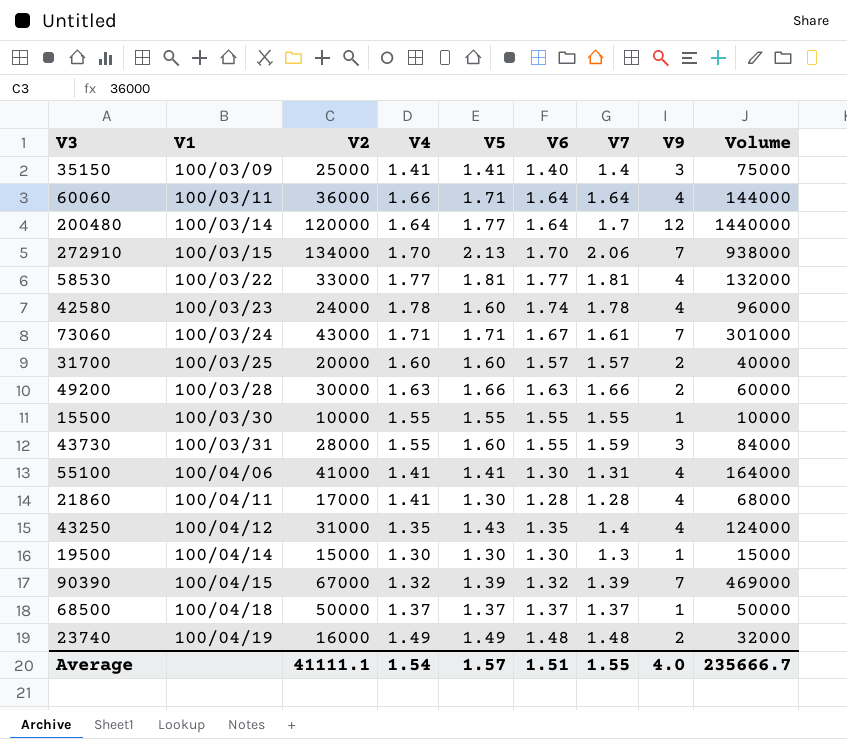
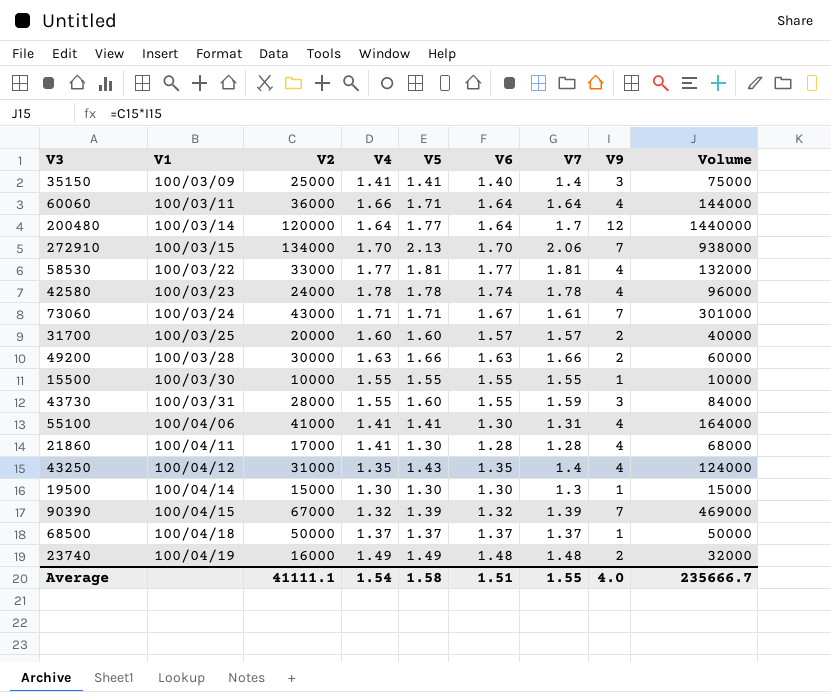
42580 | V5: 1.60 -> 1.78
Average | V5: 1.57 -> 1.58

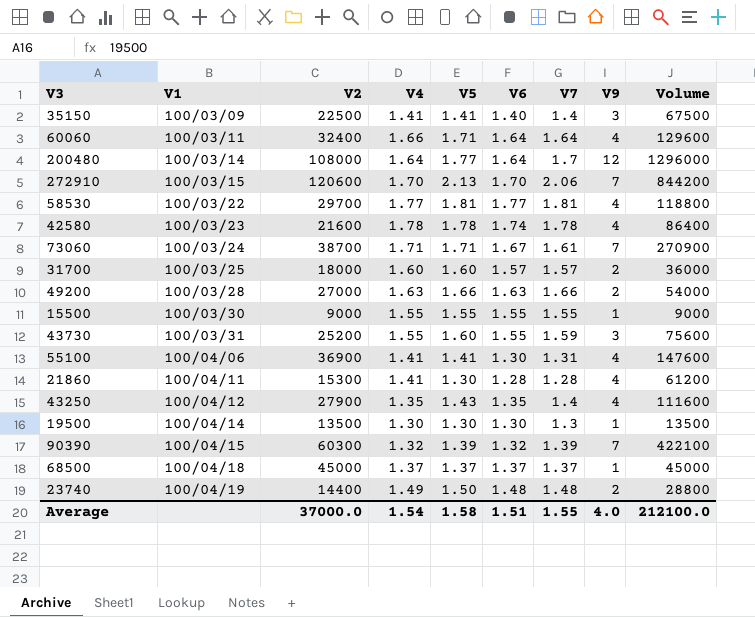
35150 | V2: 25000 -> 22500
35150 | Volume: 75000 -> 67500
60060 | V2: 36000 -> 32400
60060 | Volume: 144000 -> 129600
200480 | V2: 120000 -> 108000
200480 | Volume: 1440000 -> 1296000
272910 | V2: 134000 -> 120600
272910 | Volume: 938000 -> 844200
58530 | V2: 33000 -> 29700
58530 | Volume: 132000 -> 118800
42580 | V2: 24000 -> 21600
42580 | Volume: 96000 -> 86400
73060 | V2: 43000 -> 38700
73060 | Volume: 301000 -> 270900
31700 | V2: 20000 -> 18000
31700 | Volume: 40000 -> 36000
49200 | V2: 30000 -> 27000
49200 | Volume: 60000 -> 54000
15500 | V2: 10000 -> 9000
15500 | Volume: 10000 -> 9000
43730 | V2: 28000 -> 25200
43730 | Volume: 84000 -> 75600
55100 | V2: 41000 -> 36900
55100 | Volume: 164000 -> 147600
21860 | V2: 17000 -> 15300
21860 | Volume: 68000 -> 61200
43250 | V2: 31000 -> 27900
43250 | Volume: 124000 -> 111600
19500 | V2: 15000 -> 13500
19500 | Volume: 15000 -> 13500
90390 | V2: 67000 -> 60300
90390 | Volume: 469000 -> 422100
68500 | V2: 50000 -> 45000
68500 | Volume: 50000 -> 45000
23740 | V2: 16000 -> 14400
23740 | V5: 1.49 -> 1.50
23740 | Volume: 32000 -> 28800
Average | V2: 41111.1 -> 37000.0
Average | Volume: 235666.7 -> 212100.0

